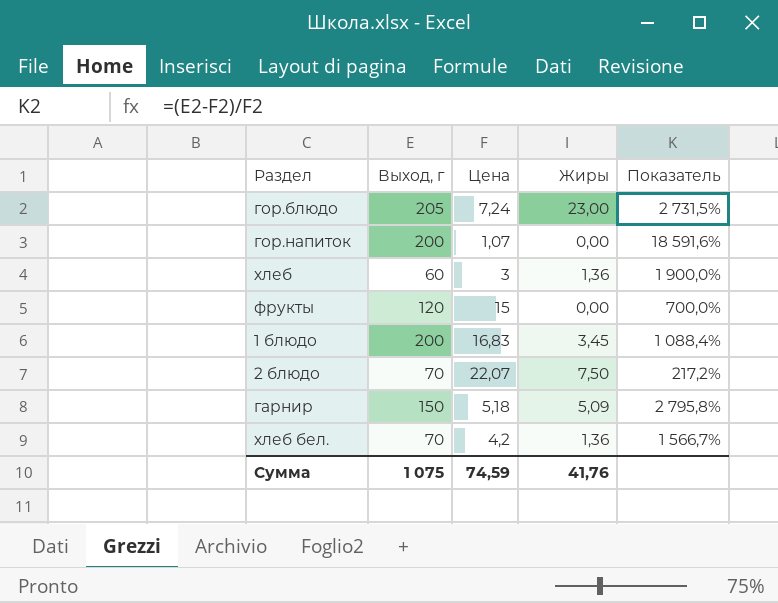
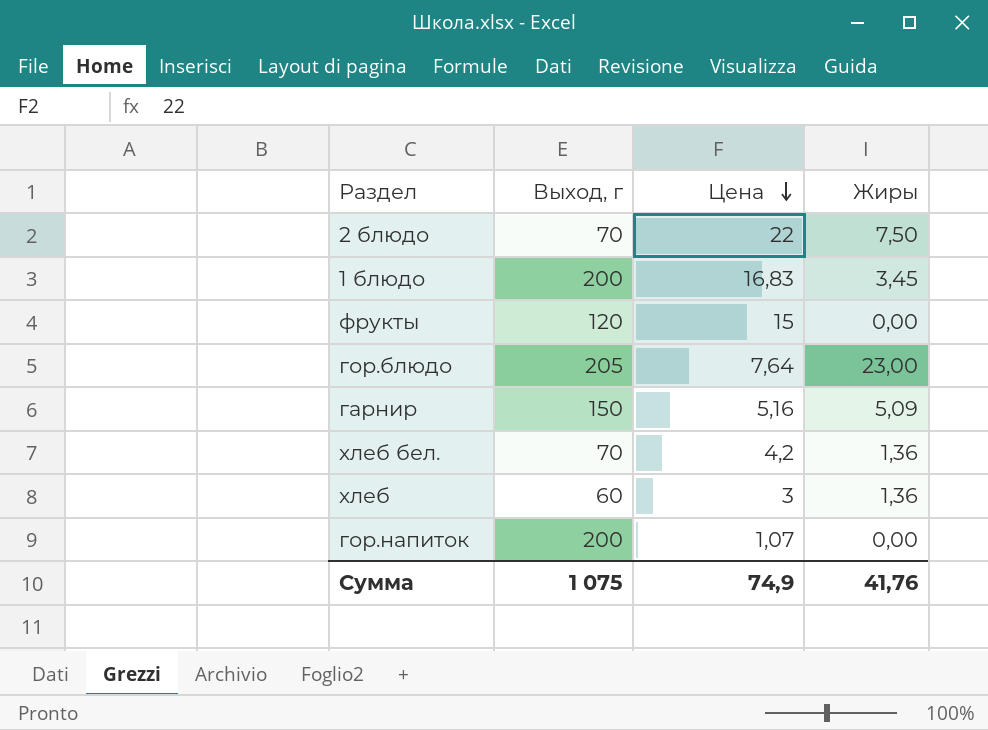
row order: none -> Цена descending
column Показатель | formula: ([Выход, г] - [Цена]) / [Цена] -> none
2 блюдо | Цена: 22,07 -> 22
гор.блюдо | Цена: 7,24 -> 7,64
гарнир | Цена: 5,18 -> 5,16
Сумма | Цена: 74,59 -> 74,9

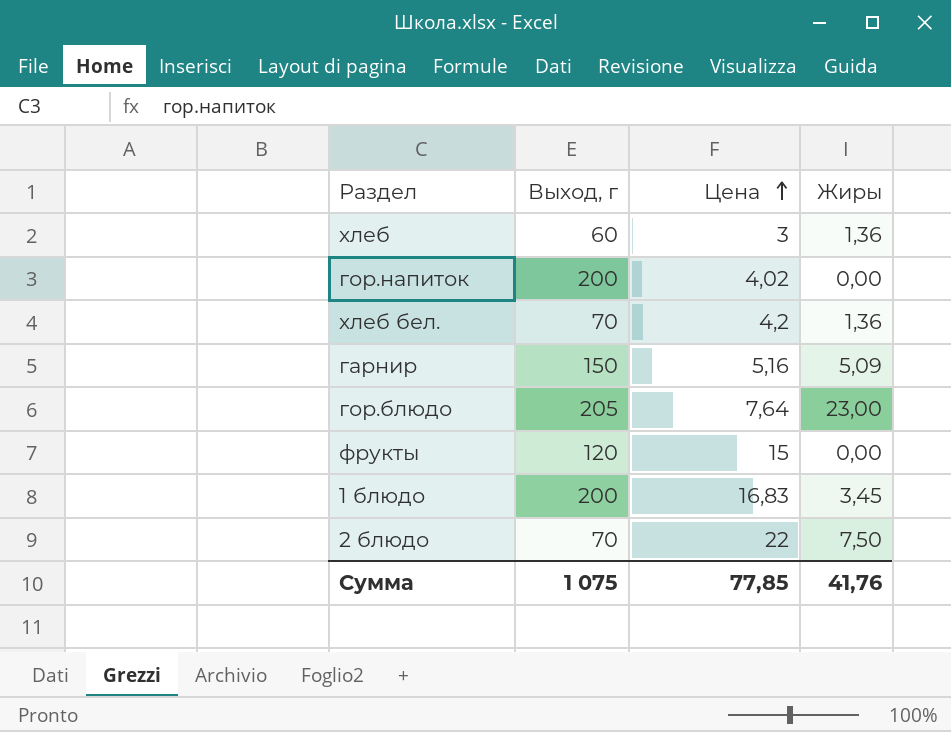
row order: Цена descending -> Цена ascending
гор.напиток | Цена: 1,07 -> 4,02
Сумма | Цена: 74,9 -> 77,85

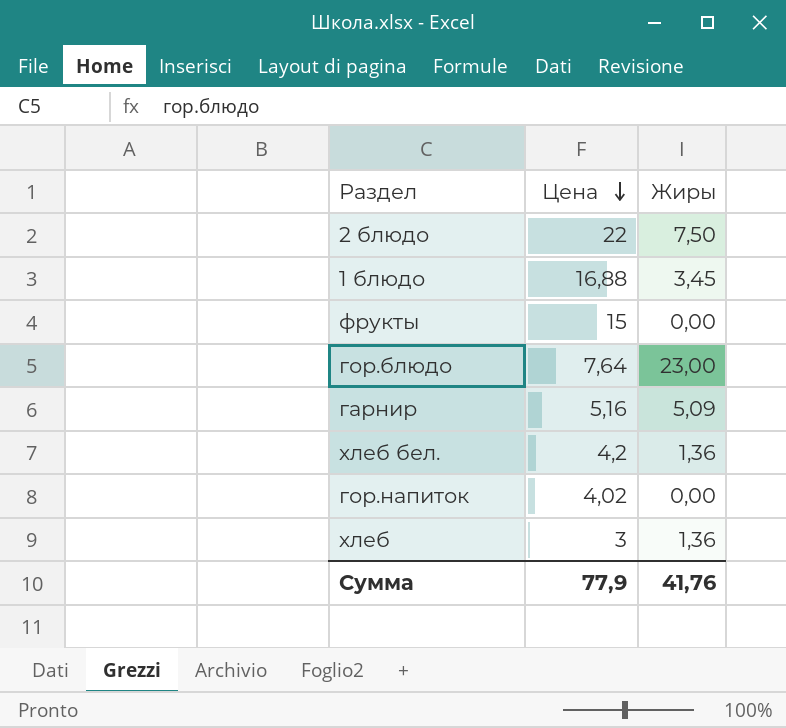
row order: Цена ascending -> Цена descending
column Выход, г | position: 2 -> none
1 блюдо | Цена: 16,83 -> 16,88
Сумма | Цена: 77,85 -> 77,9

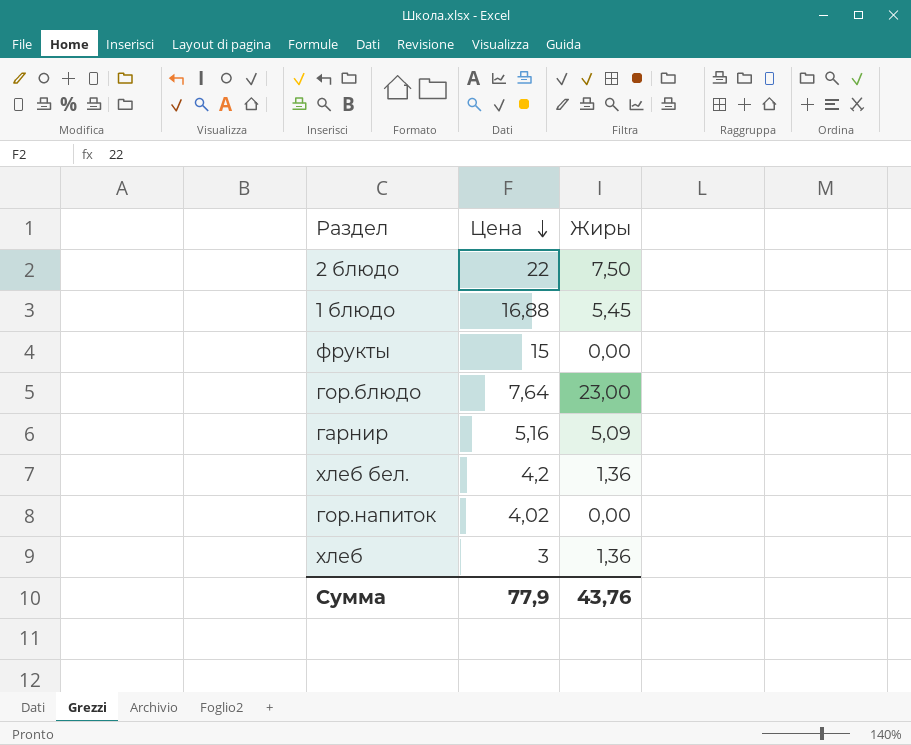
1 блюдо | Жиры: 3,45 -> 5,45
Сумма | Жиры: 41,76 -> 43,76

